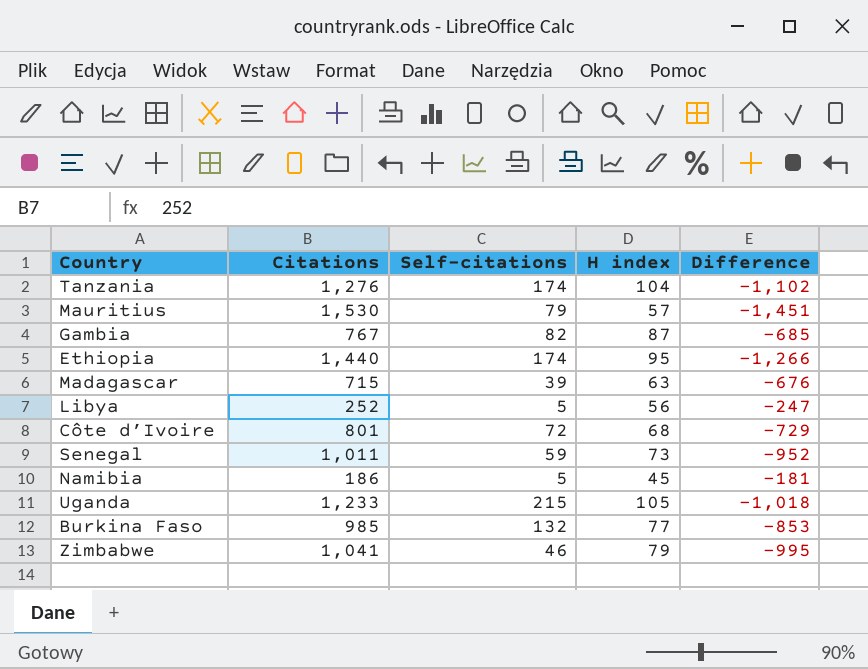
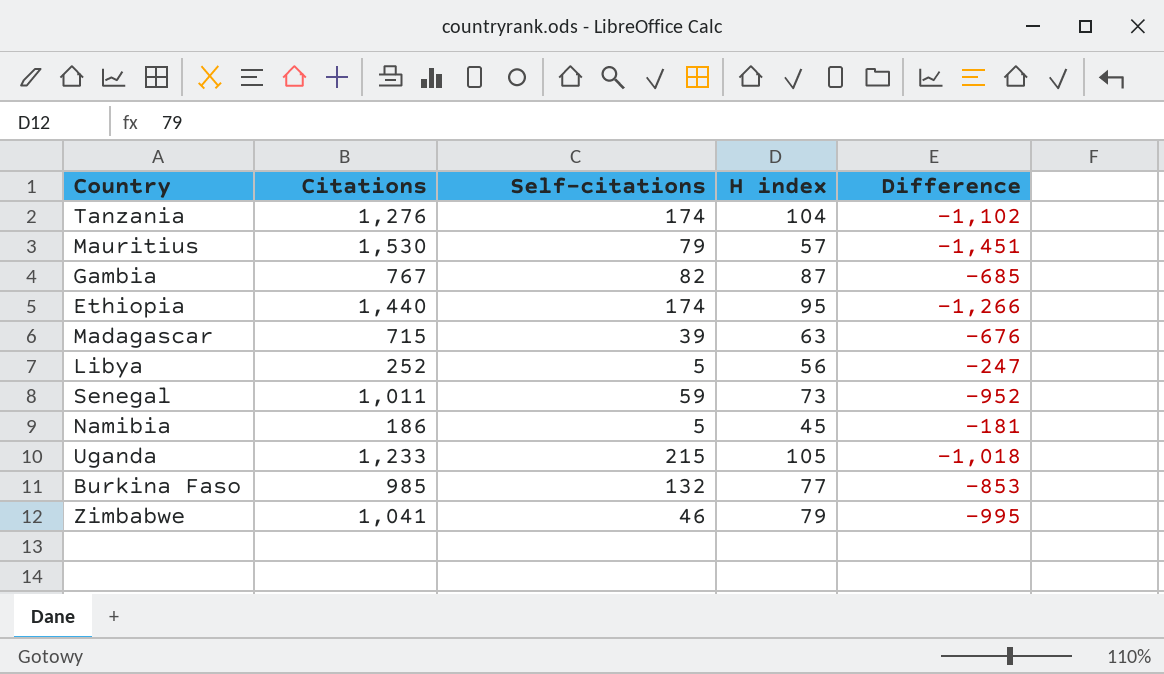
row Côte d’Ivoire: 801 | 72 | 68 | -729 -> none

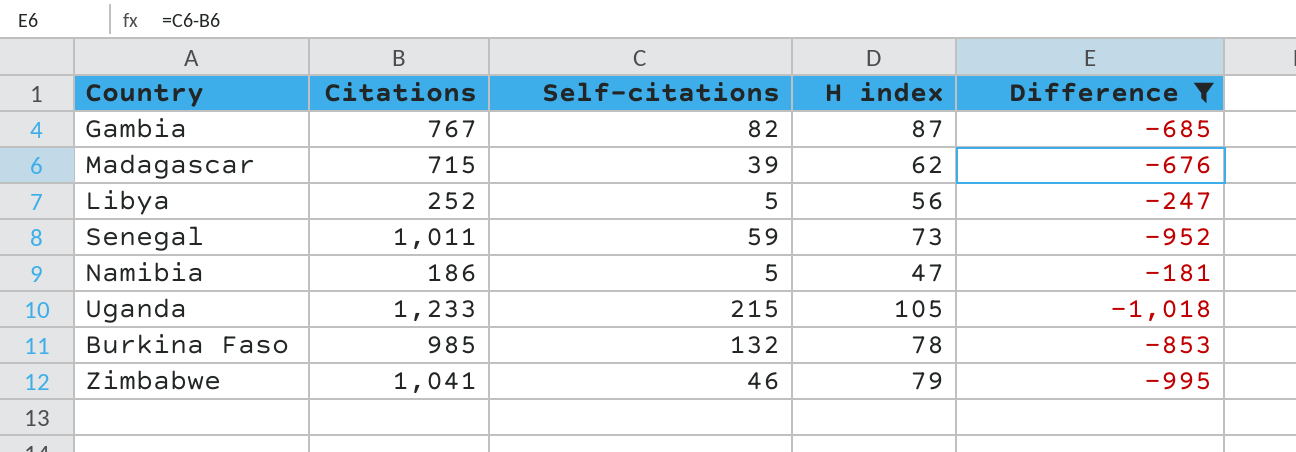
filter: none -> Difference >= -1,018
Madagascar | H index: 63 -> 62
Namibia | H index: 45 -> 47
Burkina Faso | H index: 77 -> 78

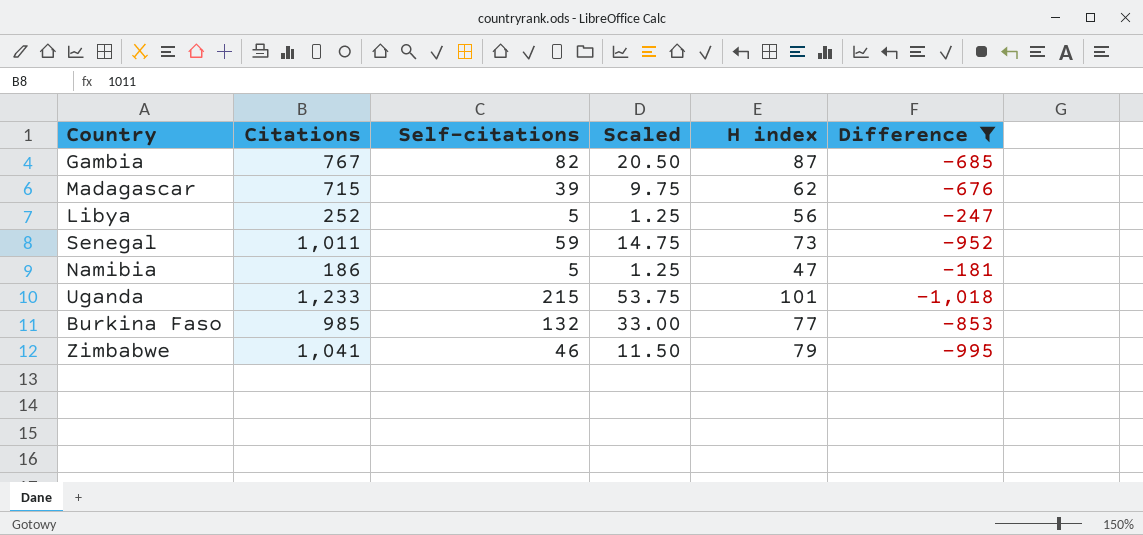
column Scaled | formula: none -> [Self-citations] * 0.25
Uganda | H index: 105 -> 101
Burkina Faso | H index: 78 -> 77

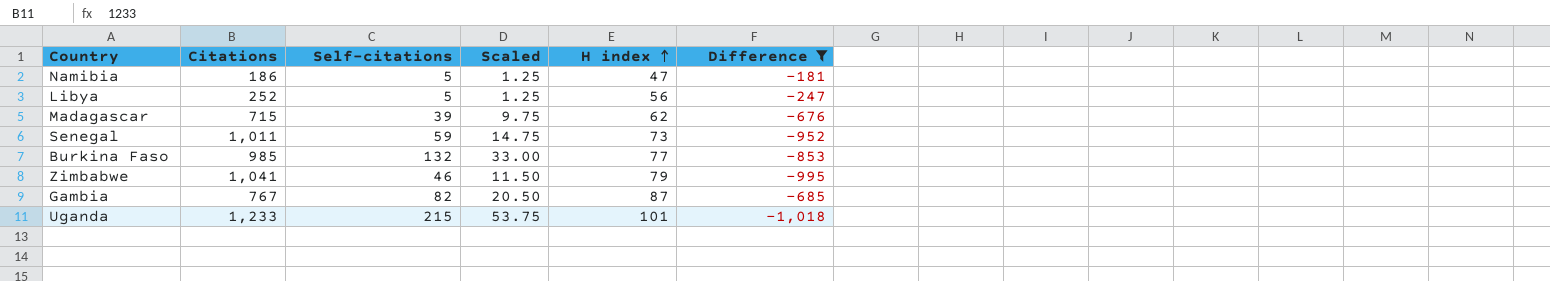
row order: none -> H index ascending

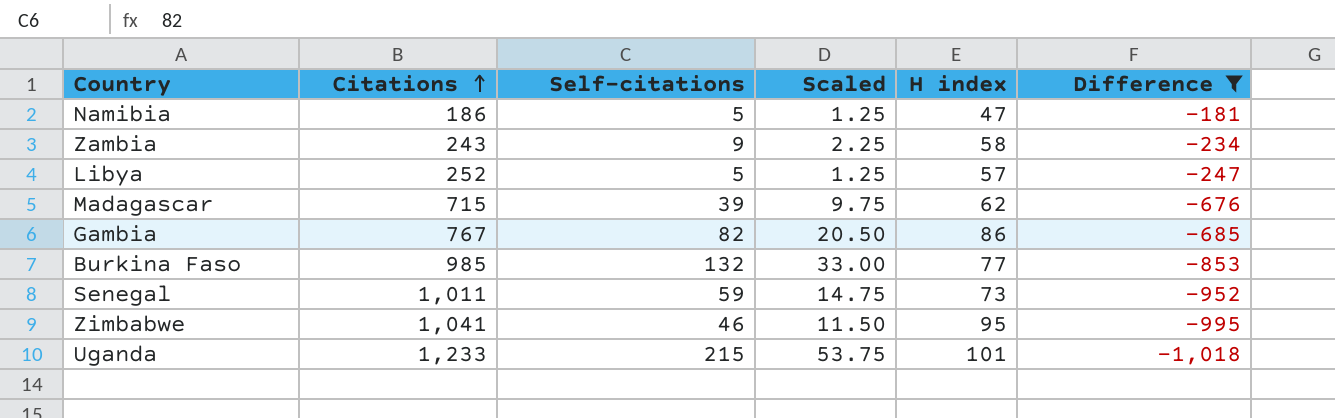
row order: H index ascending -> Citations ascending
row Zambia: none -> 243 | 9 | 2.25 | 58 | -234
Libya | H index: 56 -> 57
Gambia | H index: 87 -> 86
Zimbabwe | H index: 79 -> 95

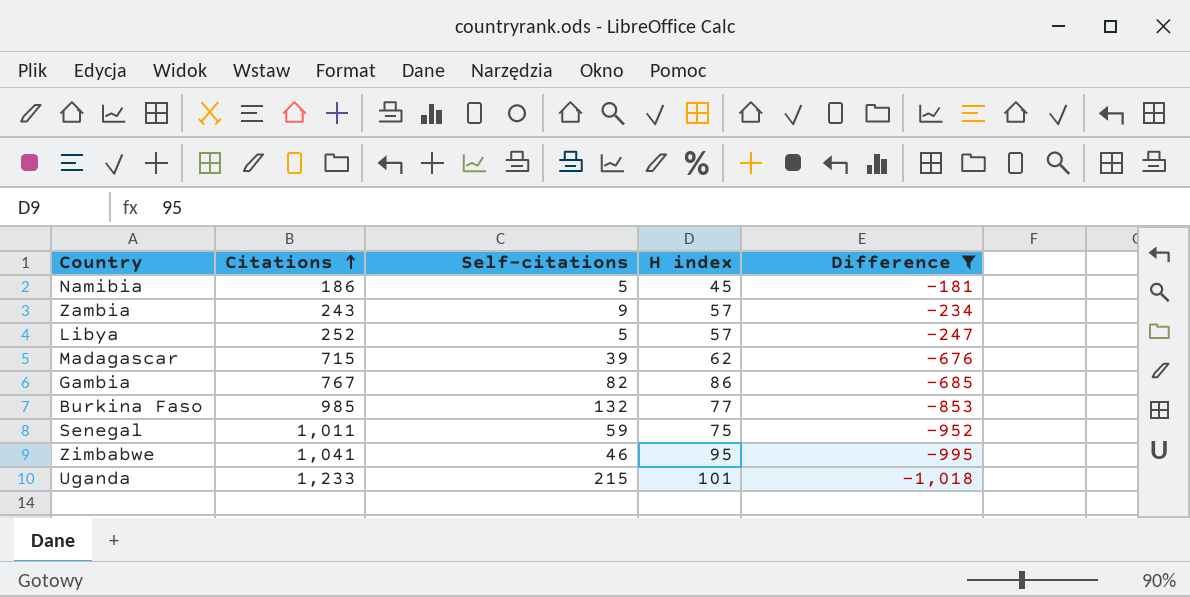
column Scaled | formula: [Self-citations] * 0.25 -> none
Namibia | H index: 47 -> 45
Zambia | H index: 58 -> 57
Senegal | H index: 73 -> 75

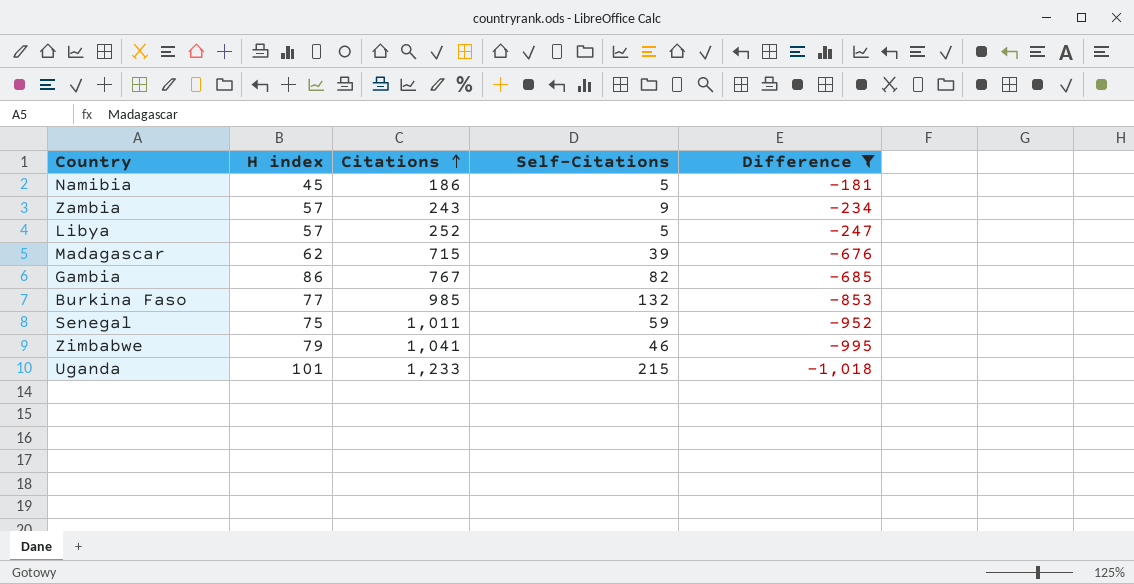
column H index | position: 4 -> 2
column name: Self-citations -> Self-Citations
Zimbabwe | H index: 95 -> 79

